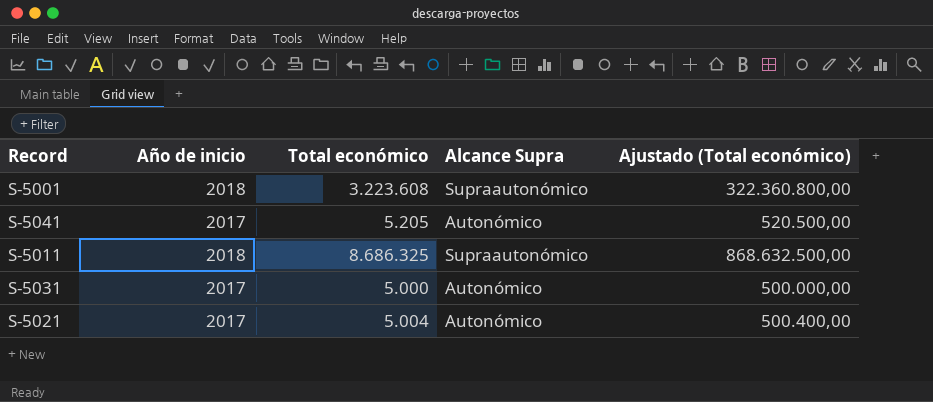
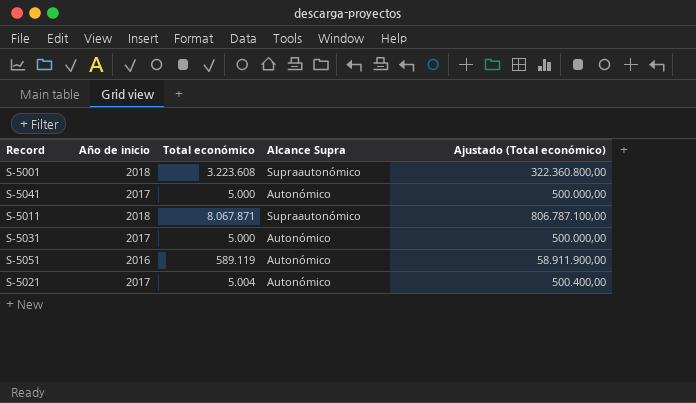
S-5041 | Total económico: 5.205 -> 5.000
S-5041 | Ajustado (Total económico): 520.500,00 -> 500.000,00
S-5011 | Total económico: 8.686.325 -> 8.067.871
S-5011 | Ajustado (Total económico): 868.632.500,00 -> 806.787.100,00
row S-5051: none -> 2016 | 589.119 | Autonómico | 58.911.900,00

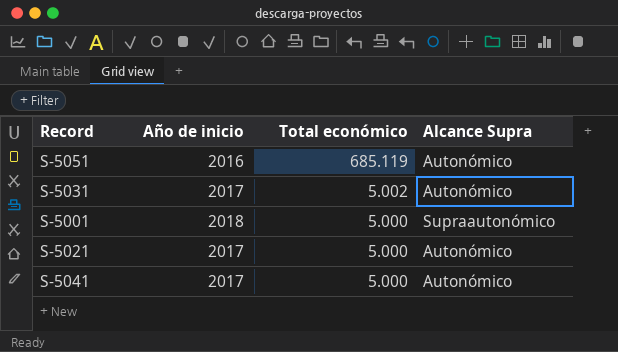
row order: none -> Total económico descending
column Ajustado (Total económico) | formula: [Total económico] * 100 -> none
row S-5011: 2018 | 8.067.871 | Supraautonómico | 806.787.100,00 -> none
S-5051 | Total económico: 589.119 -> 685.119
S-5031 | Total económico: 5.000 -> 5.002
S-5001 | Total económico: 3.223.608 -> 5.000
S-5021 | Total económico: 5.004 -> 5.000

